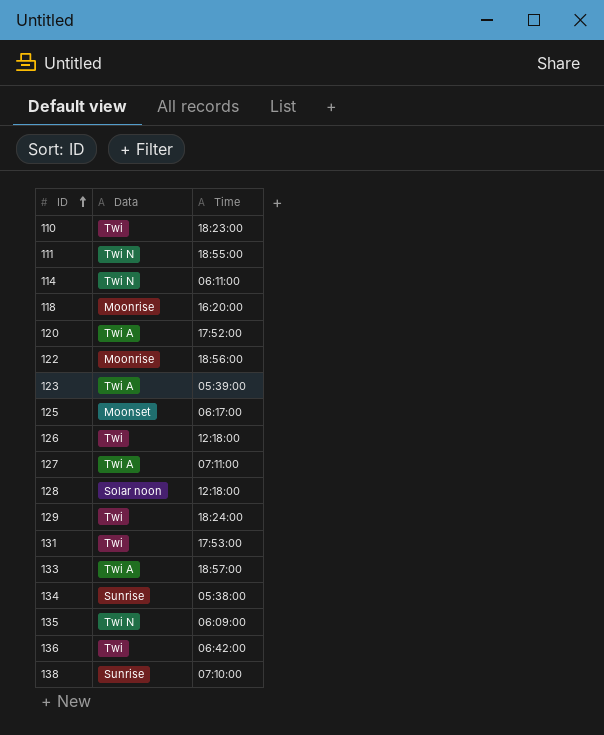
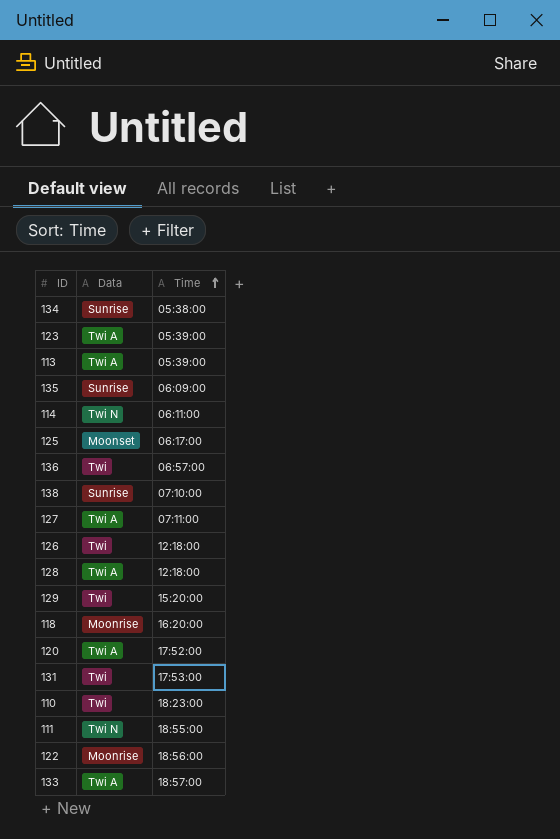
row order: ID ascending -> Time ascending
row 113: none -> Twi A | 05:39:00
135 | Data: Twi N -> Sunrise
136 | Time: 06:42:00 -> 06:57:00
128 | Data: Solar noon -> Twi A
129 | Time: 18:24:00 -> 15:20:00

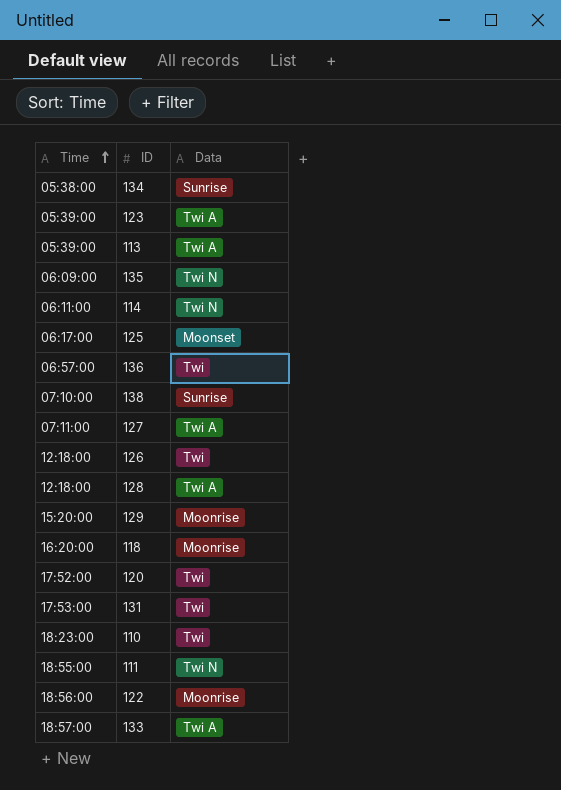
column Time | position: 3 -> 1
135 | Data: Sunrise -> Twi N
129 | Data: Twi -> Moonrise
120 | Data: Twi A -> Twi

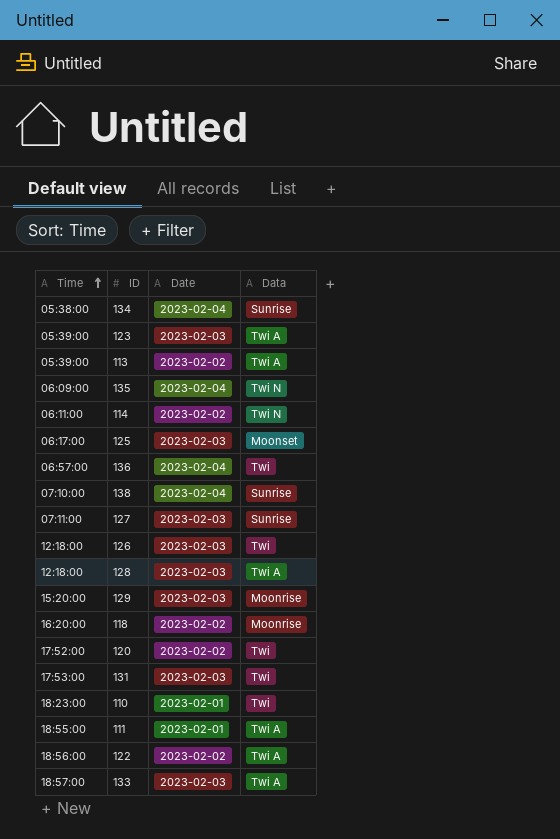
column Date | position: none -> 3
127 | Data: Twi A -> Sunrise
111 | Data: Twi N -> Twi A
122 | Data: Moonrise -> Twi A

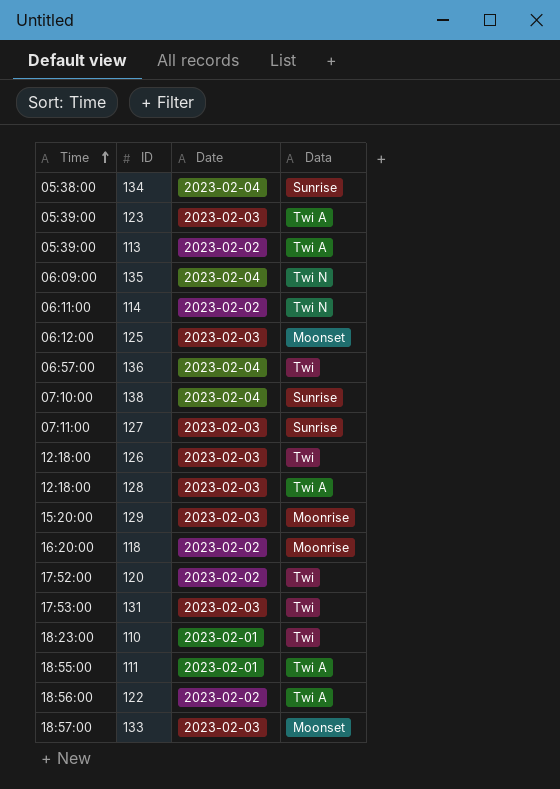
125 | Time: 06:17:00 -> 06:12:00
133 | Data: Twi A -> Moonset

